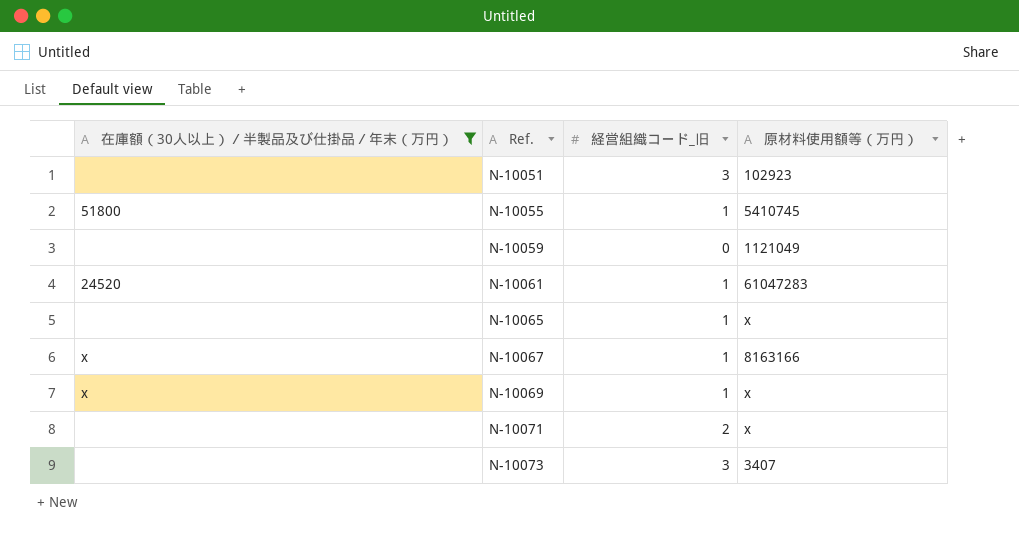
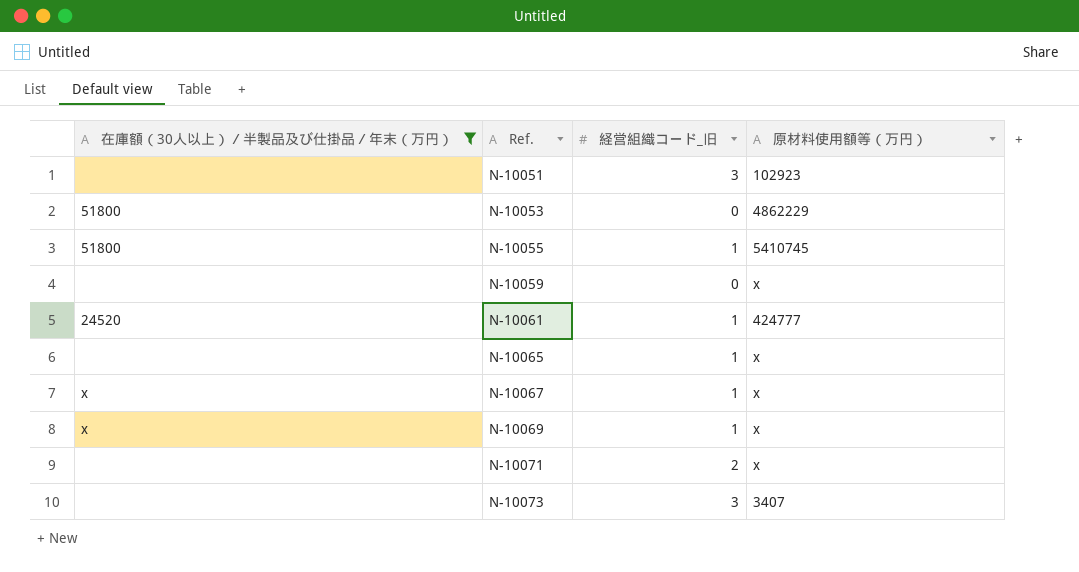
row N-10053: none -> 51800 | 0 | 4862229
N-10059 | 原材料使用額等（万円）: 1121049 -> x
N-10061 | 原材料使用額等（万円）: 61047283 -> 424777
N-10067 | 原材料使用額等（万円）: 8163166 -> x

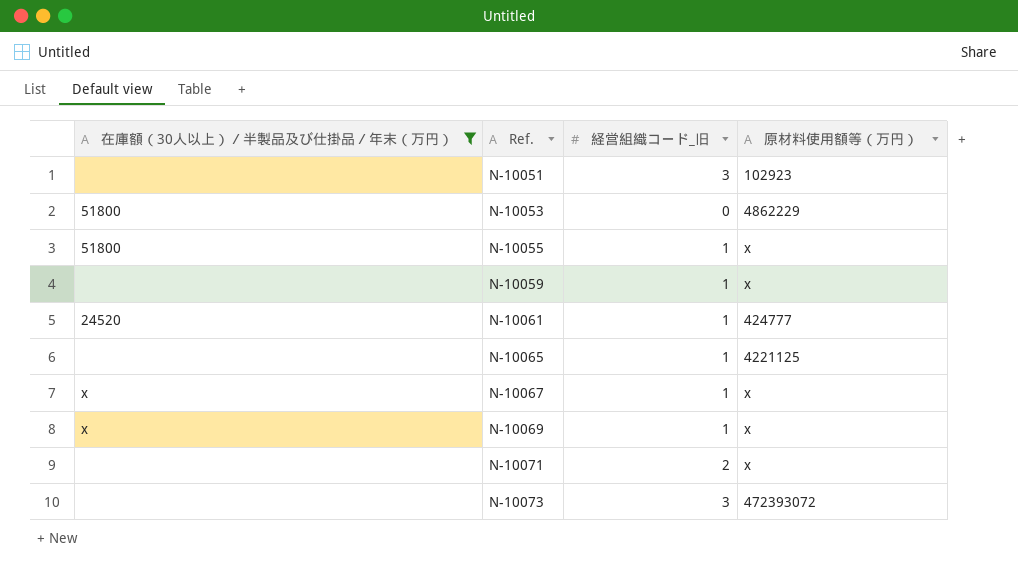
N-10055 | 原材料使用額等（万円）: 5410745 -> x
N-10059 | 経営組織コード_旧: 0 -> 1
N-10065 | 原材料使用額等（万円）: x -> 4221125
N-10073 | 原材料使用額等（万円）: 3407 -> 472393072

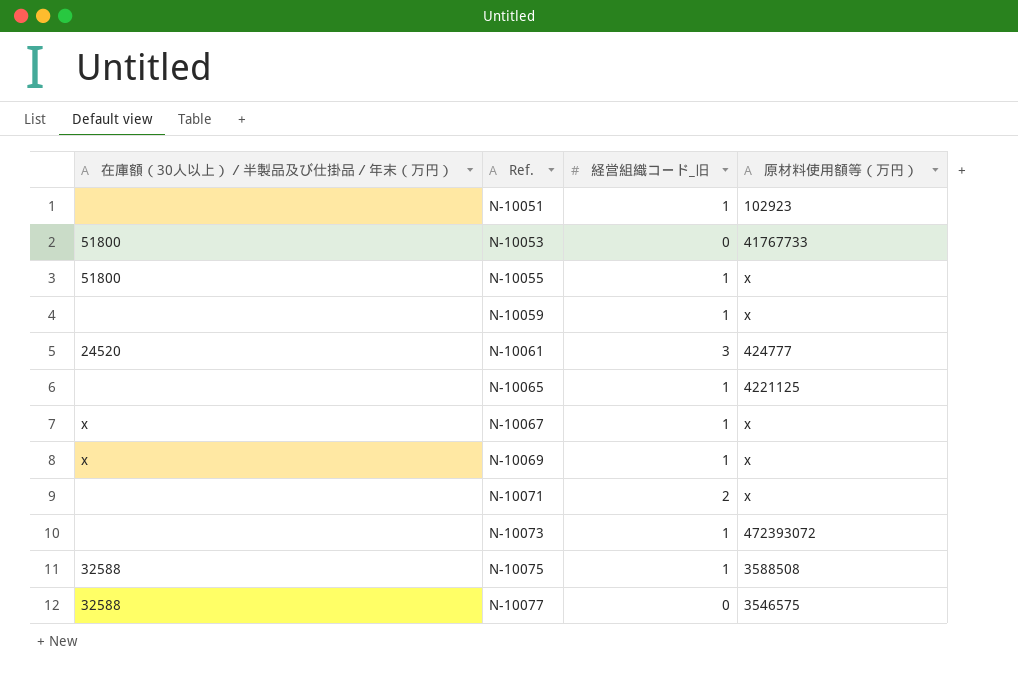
filter: 在庫額（30人以上）／半製品及び仕掛品／年末（万円） != 32588 -> none
N-10051 | 経営組織コード_旧: 3 -> 1
N-10053 | 原材料使用額等（万円）: 4862229 -> 41767733
N-10061 | 経営組織コード_旧: 1 -> 3
N-10073 | 経営組織コード_旧: 3 -> 1

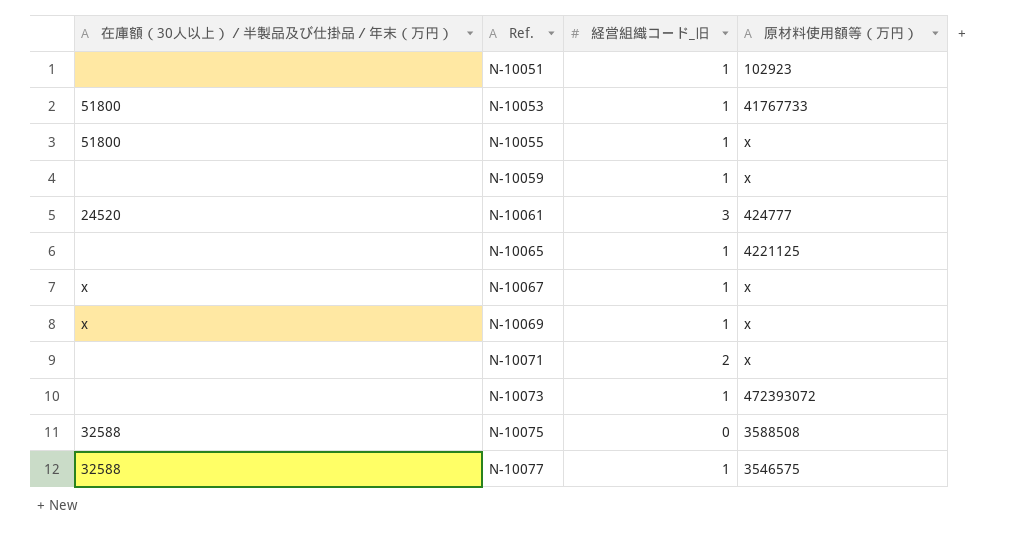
N-10053 | 経営組織コード_旧: 0 -> 1
N-10075 | 経営組織コード_旧: 1 -> 0
N-10077 | 経営組織コード_旧: 0 -> 1

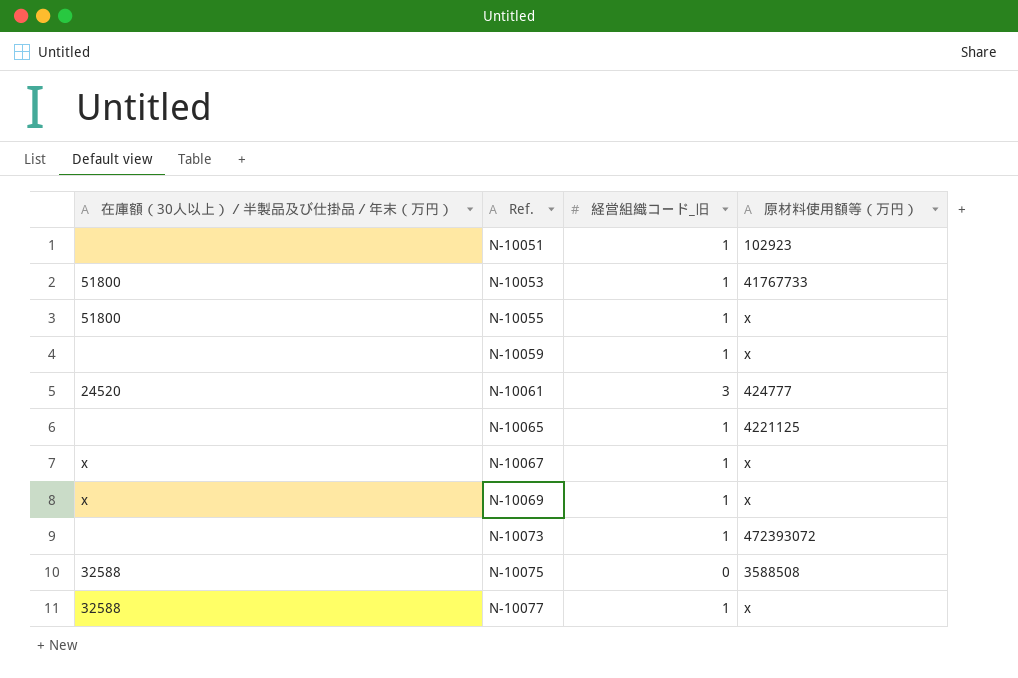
row N-10071: none | 2 | x -> none
N-10077 | 原材料使用額等（万円）: 3546575 -> x

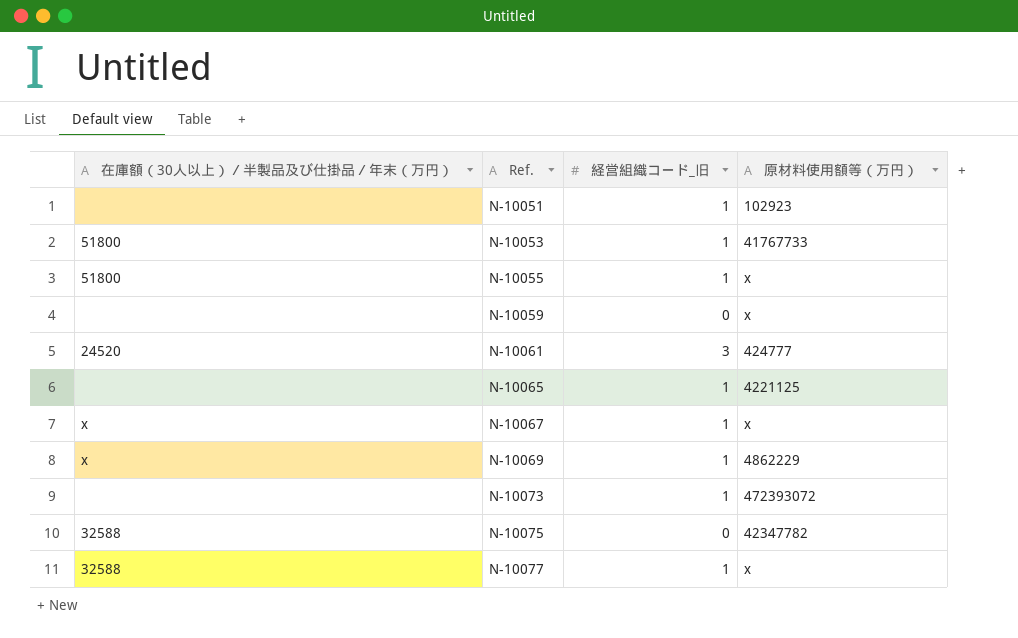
N-10059 | 経営組織コード_旧: 1 -> 0
N-10069 | 原材料使用額等（万円）: x -> 4862229
N-10075 | 原材料使用額等（万円）: 3588508 -> 42347782

